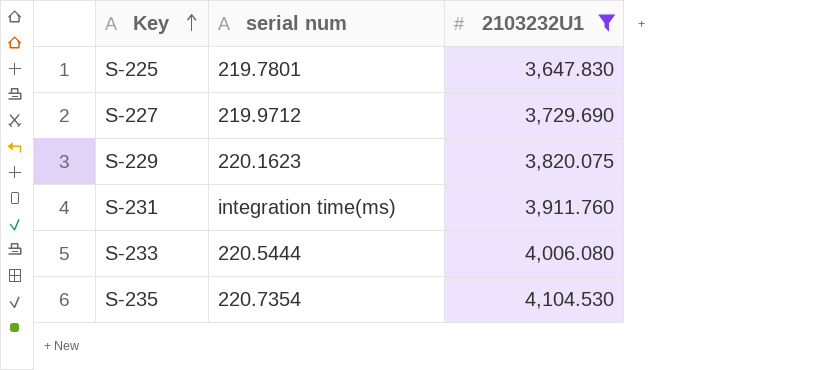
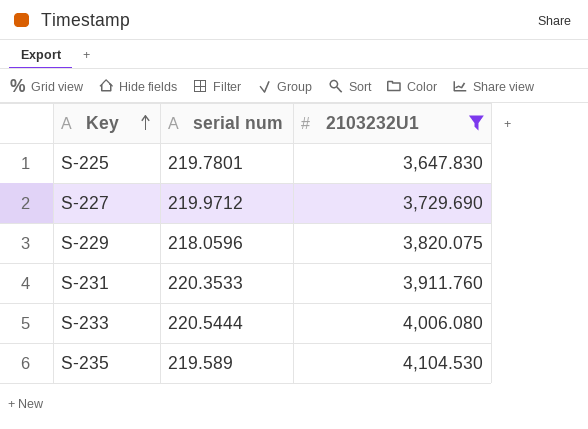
S-229 | serial num: 220.1623 -> 218.0596
S-231 | serial num: integration time(ms) -> 220.3533
S-235 | serial num: 220.7354 -> 219.589

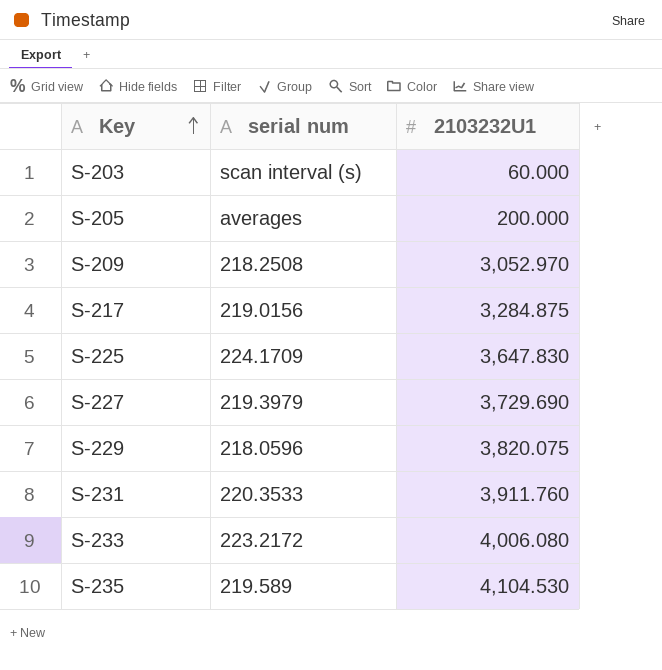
filter: 2103232U1 >= 3,647.830 -> none
S-225 | serial num: 219.7801 -> 224.1709
S-227 | serial num: 219.9712 -> 219.3979
S-233 | serial num: 220.5444 -> 223.2172

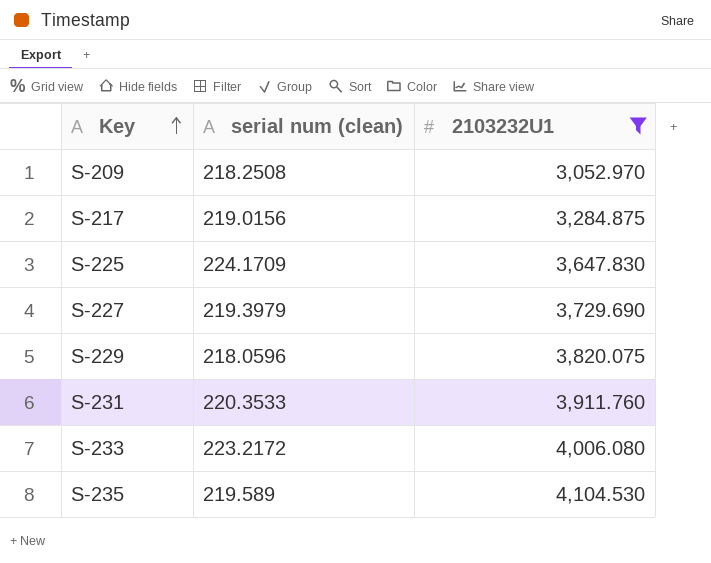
filter: none -> 2103232U1 >= 3,052.970
column name: serial num -> serial num (clean)

